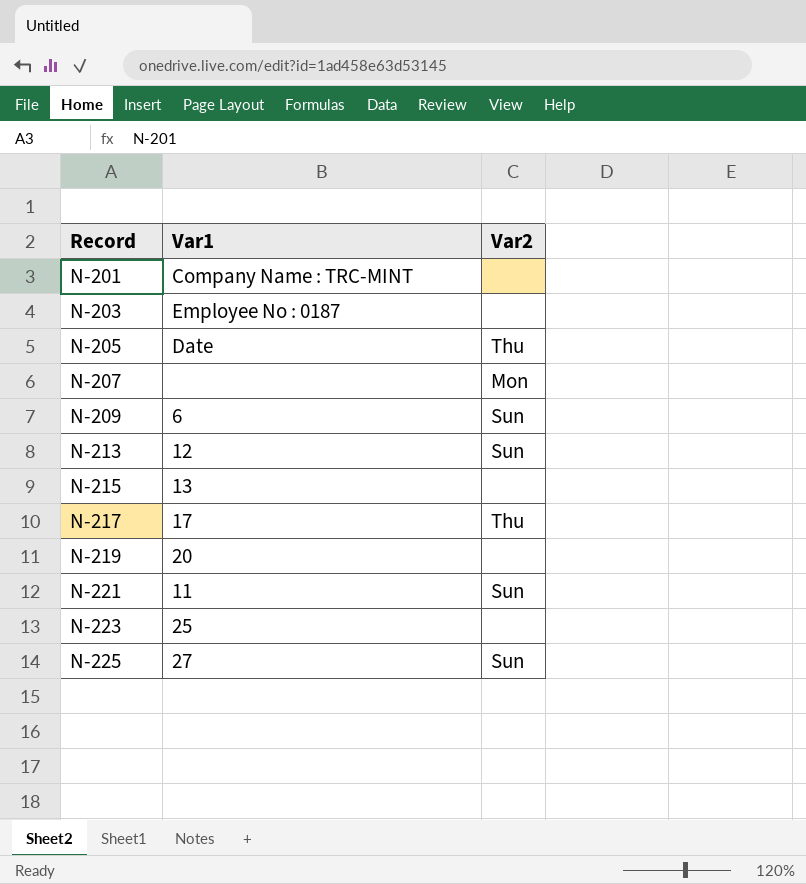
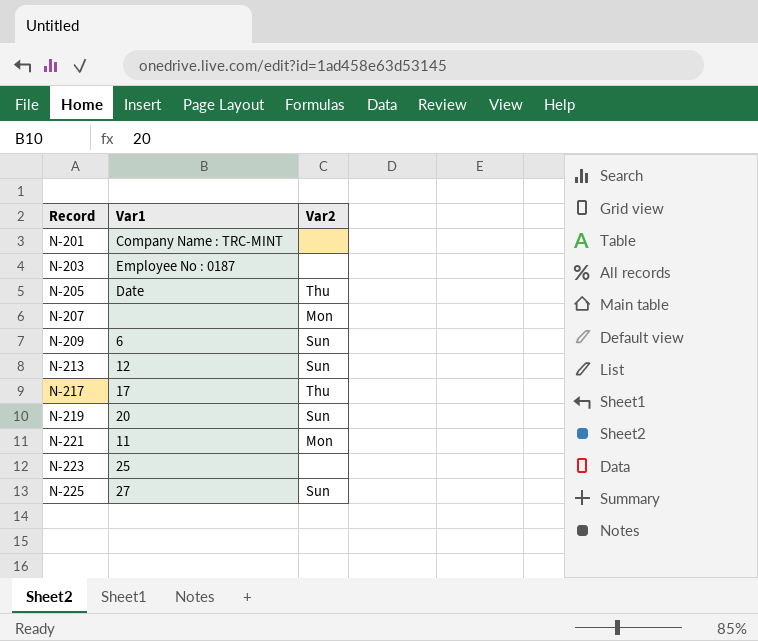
row N-215: 13 | none -> none
N-219 | Var2: none -> Sun
N-221 | Var2: Sun -> Mon

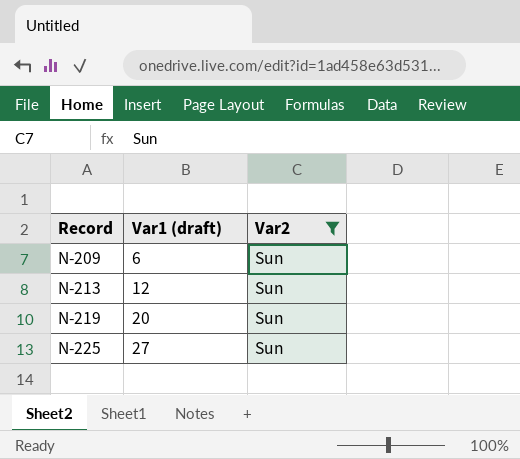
filter: none -> Var2 = Sun
column name: Var1 -> Var1 (draft)

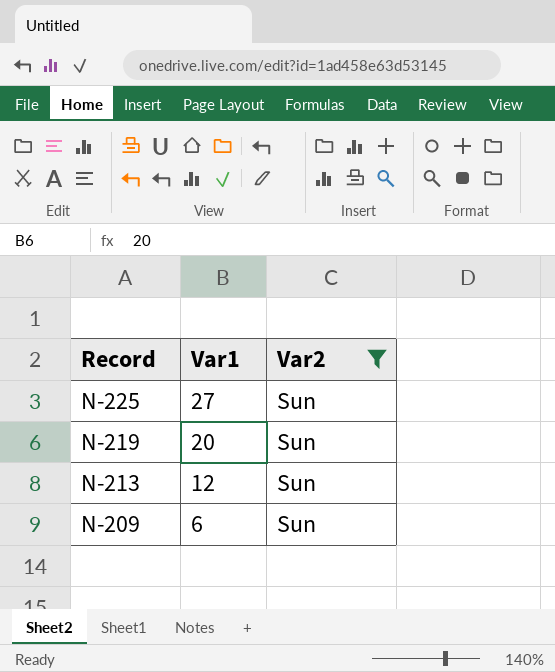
row order: Record ascending -> Record descending
column name: Var1 (draft) -> Var1

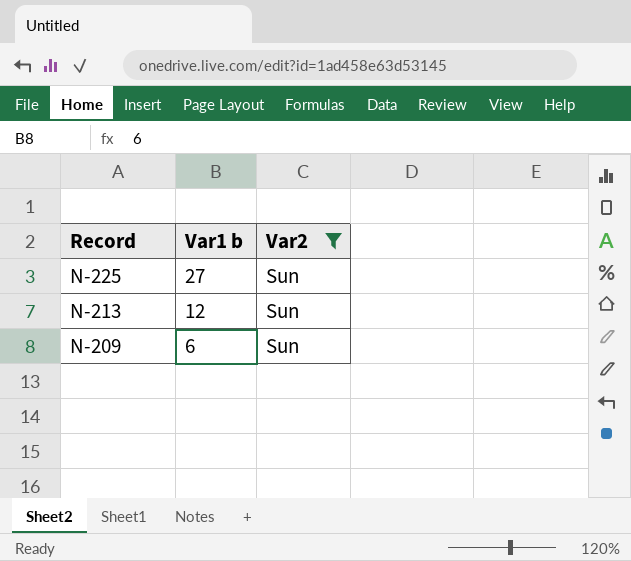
column name: Var1 -> Var1 b
row N-219: 20 | Sun -> none

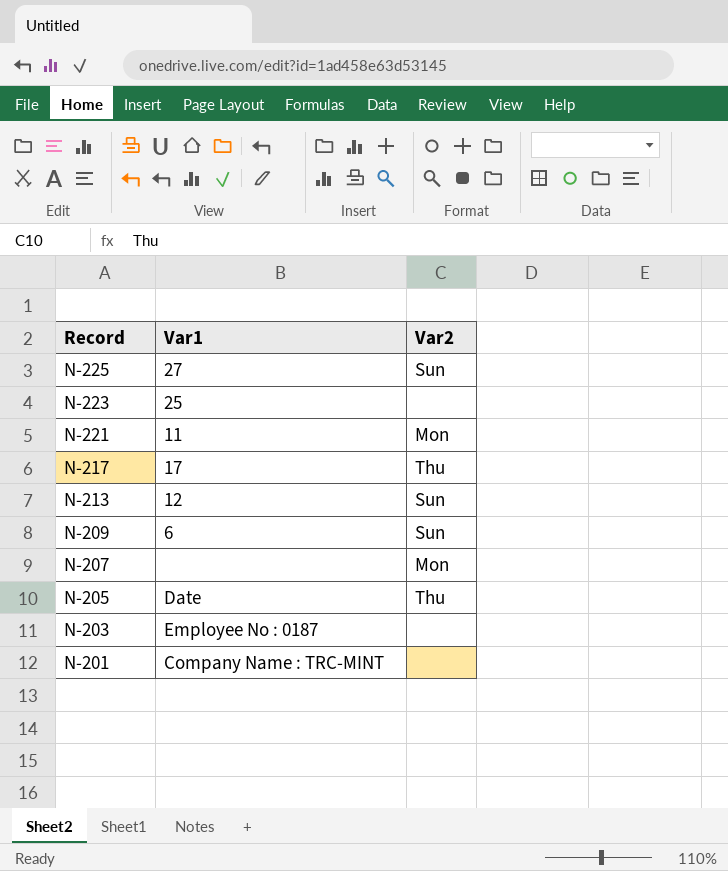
filter: Var2 = Sun -> none
column name: Var1 b -> Var1

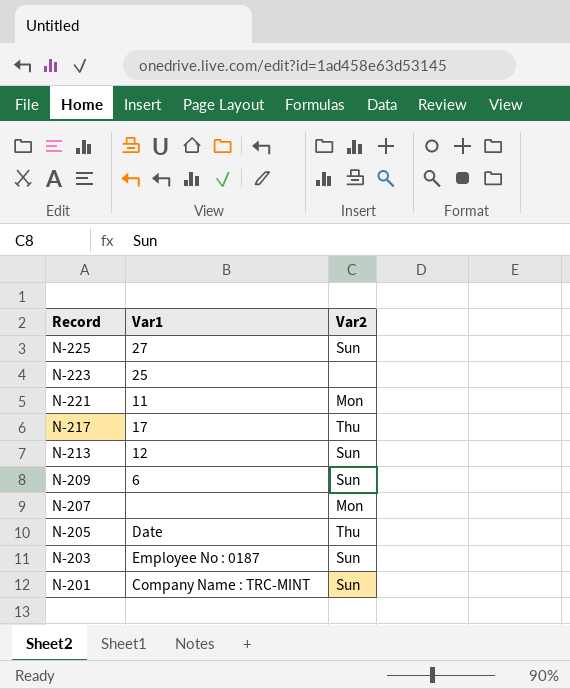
N-203 | Var2: none -> Sun
N-201 | Var2: none -> Sun

